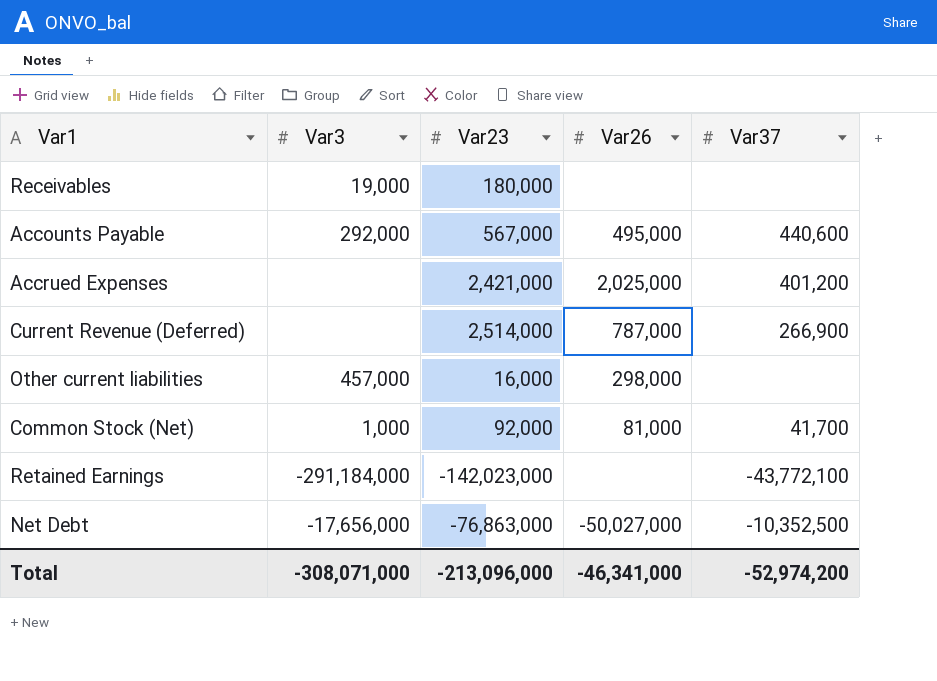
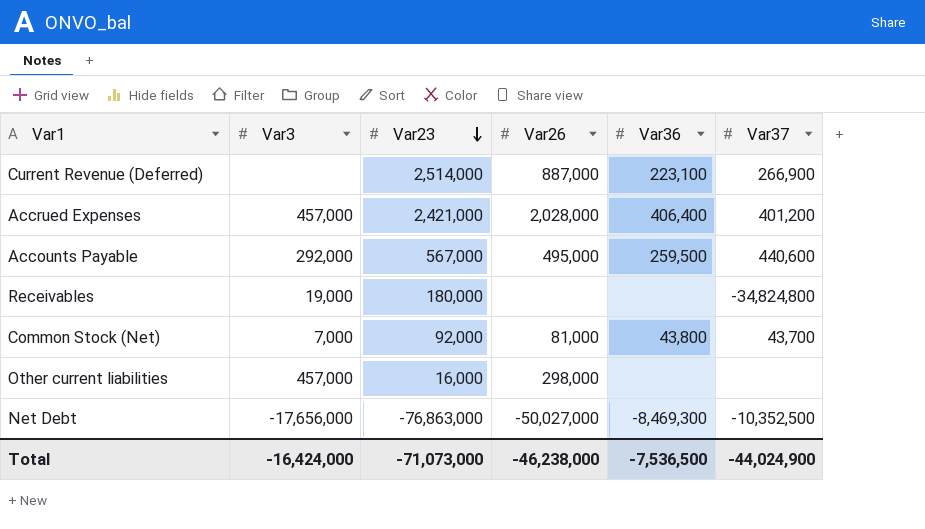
row order: none -> Var23 descending
column Var36 | position: none -> 5
row Retained Earnings: -291,184,000 | -142,023,000 | none | -43,772,100 -> none
Current Revenue (Deferred) | Var26: 787,000 -> 887,000
Accrued Expenses | Var3: none -> 457,000
Accrued Expenses | Var26: 2,025,000 -> 2,028,000
Receivables | Var37: none -> -34,824,800
Common Stock (Net) | Var3: 1,000 -> 7,000
Common Stock (Net) | Var37: 41,700 -> 43,700
Total | Var3: -308,071,000 -> -16,424,000
Total | Var23: -213,096,000 -> -71,073,000
Total | Var26: -46,341,000 -> -46,238,000
Total | Var37: -52,974,200 -> -44,024,900

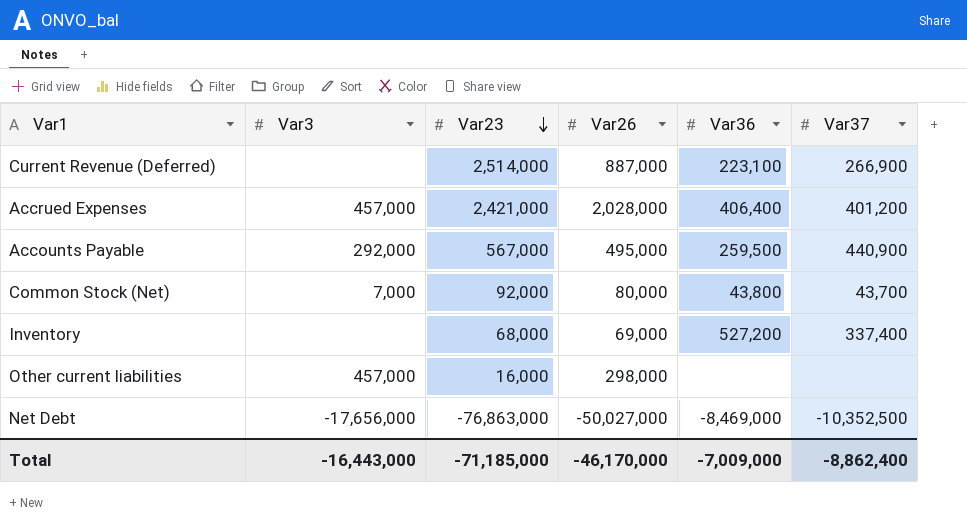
row Receivables: 19,000 | 180,000 | none | none | -34,824,800 -> none
Accounts Payable | Var37: 440,600 -> 440,900
Common Stock (Net) | Var26: 81,000 -> 80,000
row Inventory: none -> none | 68,000 | 69,000 | 527,200 | 337,400
Net Debt | Var36: -8,469,300 -> -8,469,000
Total | Var3: -16,424,000 -> -16,443,000
Total | Var23: -71,073,000 -> -71,185,000
Total | Var26: -46,238,000 -> -46,170,000
Total | Var36: -7,536,500 -> -7,009,000
Total | Var37: -44,024,900 -> -8,862,400

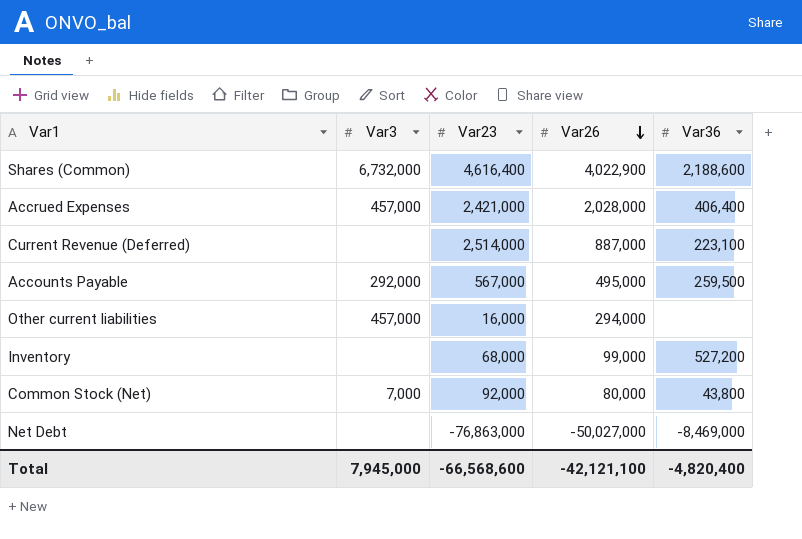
row order: Var23 descending -> Var26 descending
column Var37 | position: 6 -> none
row Shares (Common): none -> 6,732,000 | 4,616,400 | 4,022,900 | 2,188,600
Other current liabilities | Var26: 298,000 -> 294,000
Inventory | Var26: 69,000 -> 99,000
Net Debt | Var3: -17,656,000 -> none
Total | Var3: -16,443,000 -> 7,945,000
Total | Var23: -71,185,000 -> -66,568,600
Total | Var26: -46,170,000 -> -42,121,100
Total | Var36: -7,009,000 -> -4,820,400

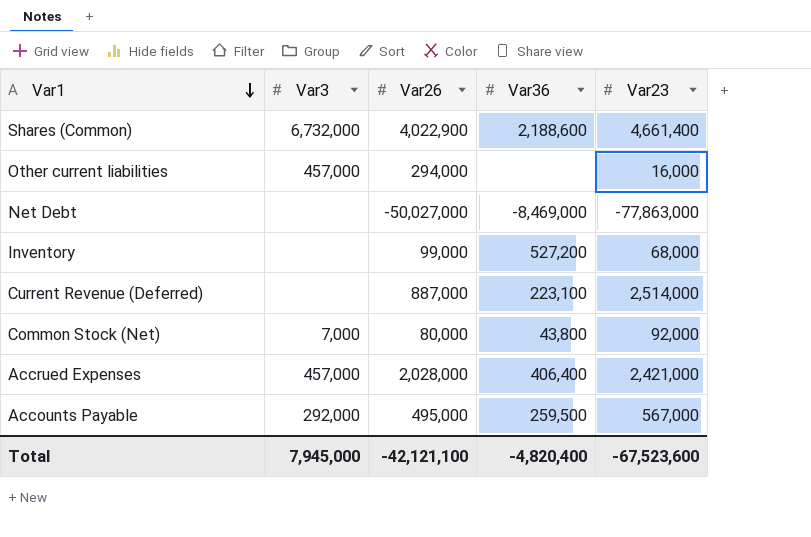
row order: Var26 descending -> Var1 descending
column Var23 | position: 3 -> 5
Shares (Common) | Var23: 4,616,400 -> 4,661,400
Net Debt | Var23: -76,863,000 -> -77,863,000
Total | Var23: -66,568,600 -> -67,523,600

